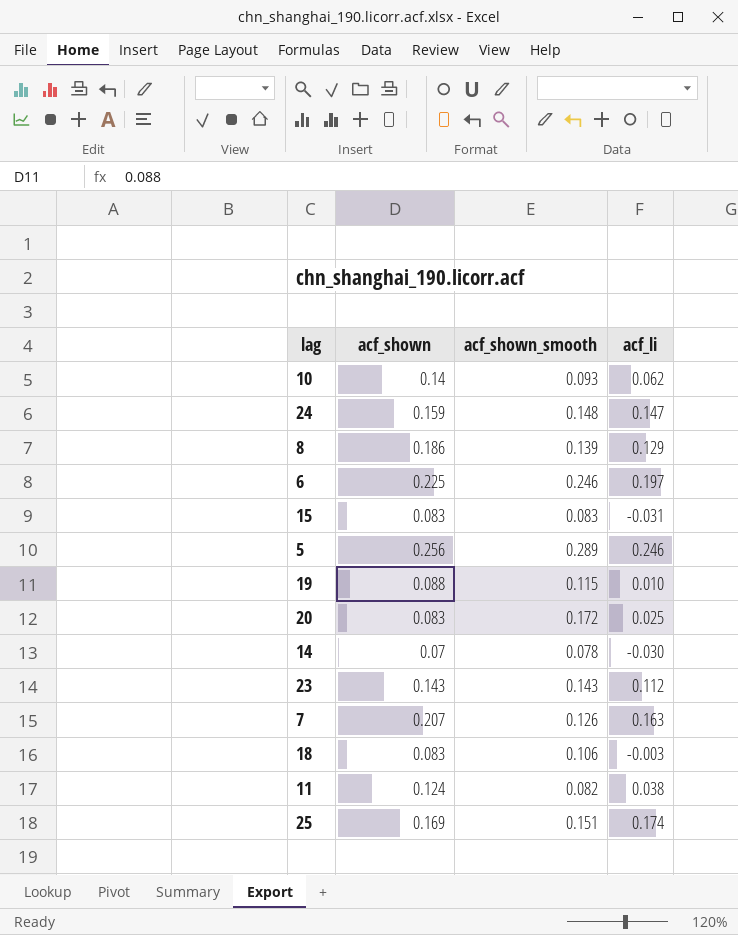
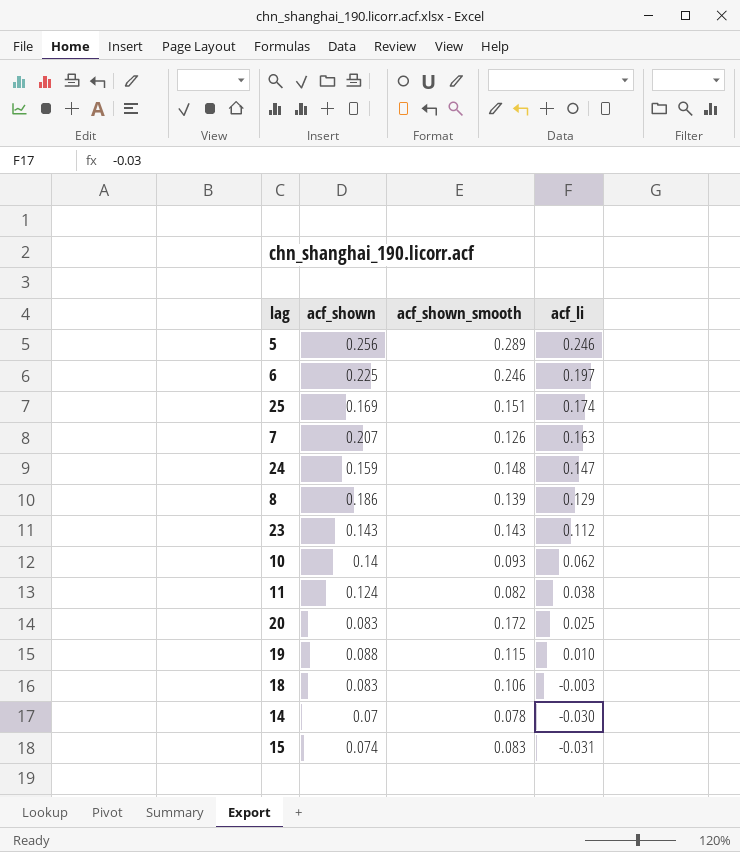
row order: none -> acf_li descending
15 | acf_shown: 0.083 -> 0.074

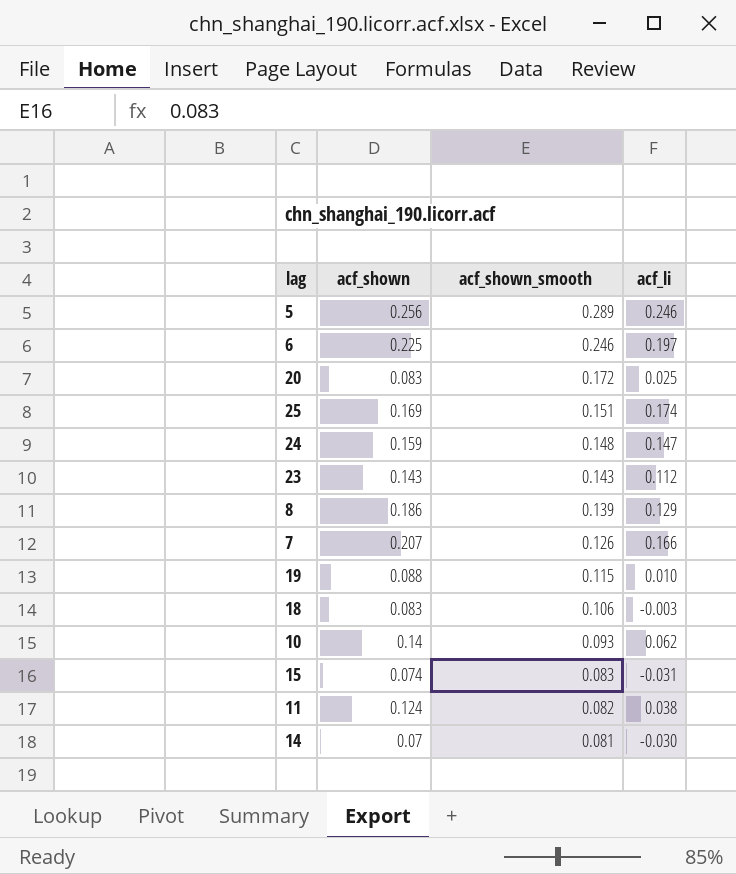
row order: acf_li descending -> acf_shown_smooth descending
7 | acf_li: 0.163 -> 0.166
14 | acf_shown_smooth: 0.078 -> 0.081

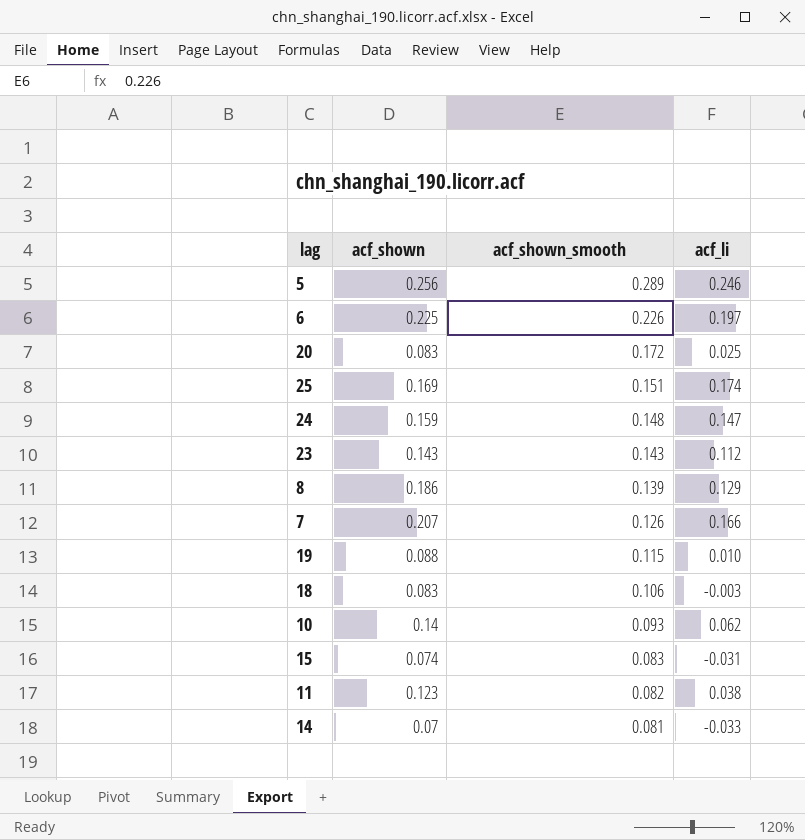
6 | acf_shown_smooth: 0.246 -> 0.226
11 | acf_shown: 0.124 -> 0.123
14 | acf_li: -0.030 -> -0.033

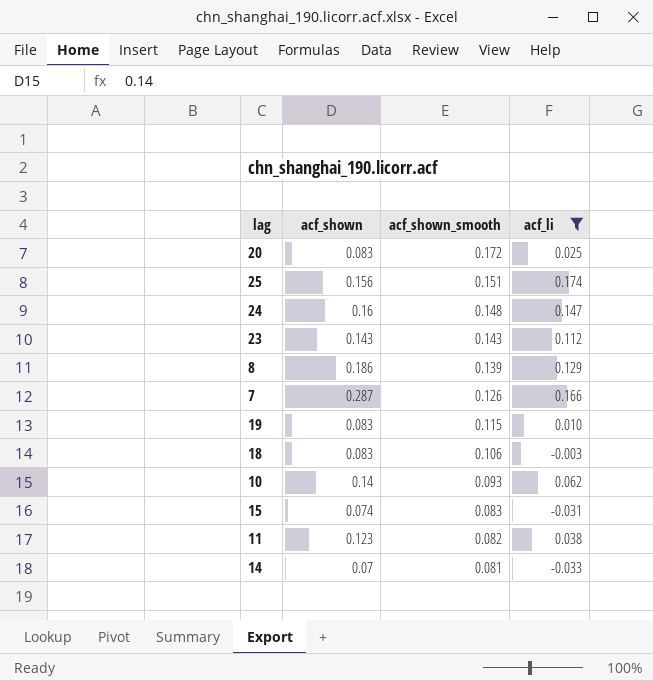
filter: none -> acf_li <= 0.174
25 | acf_shown: 0.169 -> 0.156
24 | acf_shown: 0.159 -> 0.16
7 | acf_shown: 0.207 -> 0.287
19 | acf_shown: 0.088 -> 0.083

